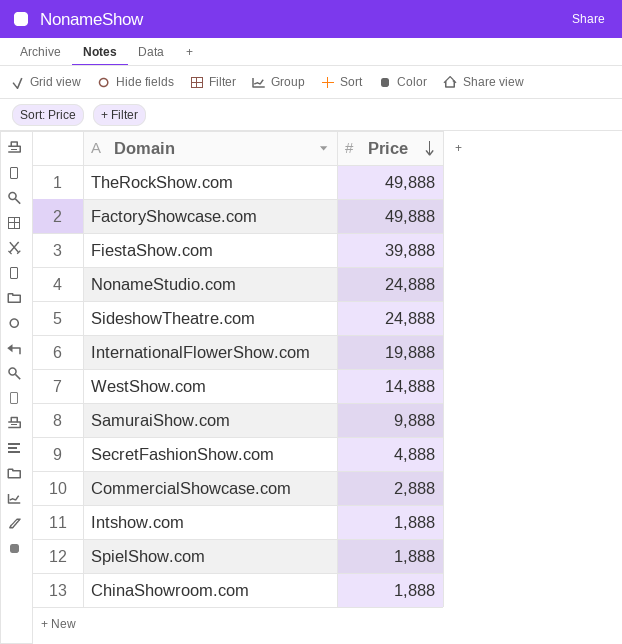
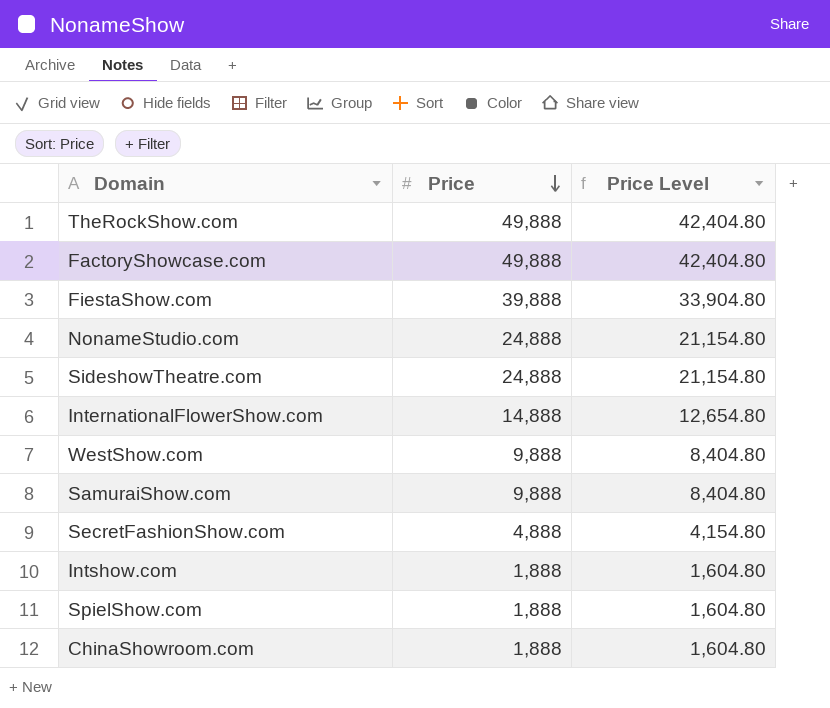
column Price Level | formula: none -> [Price] * 0.85
row CommercialShowcase.com: 2,888 -> none
InternationalFlowerShow.com | Price: 19,888 -> 14,888
WestShow.com | Price: 14,888 -> 9,888

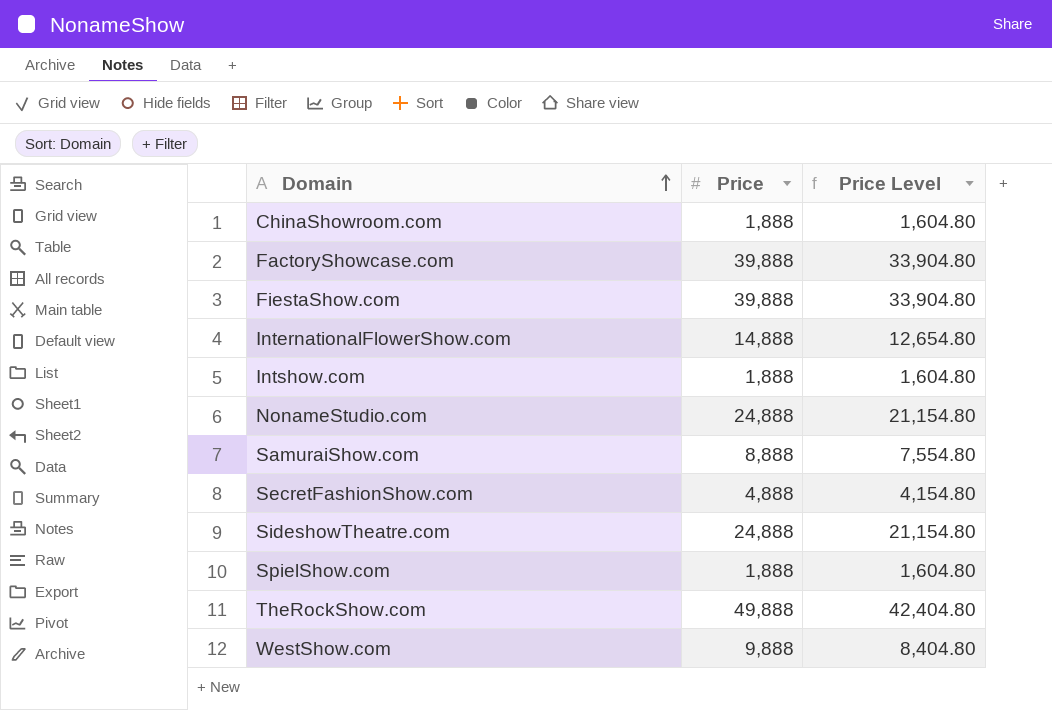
row order: Price descending -> Domain ascending
FactoryShowcase.com | Price: 49,888 -> 39,888
FactoryShowcase.com | Price Level: 42,404.80 -> 33,904.80
SamuraiShow.com | Price: 9,888 -> 8,888
SamuraiShow.com | Price Level: 8,404.80 -> 7,554.80

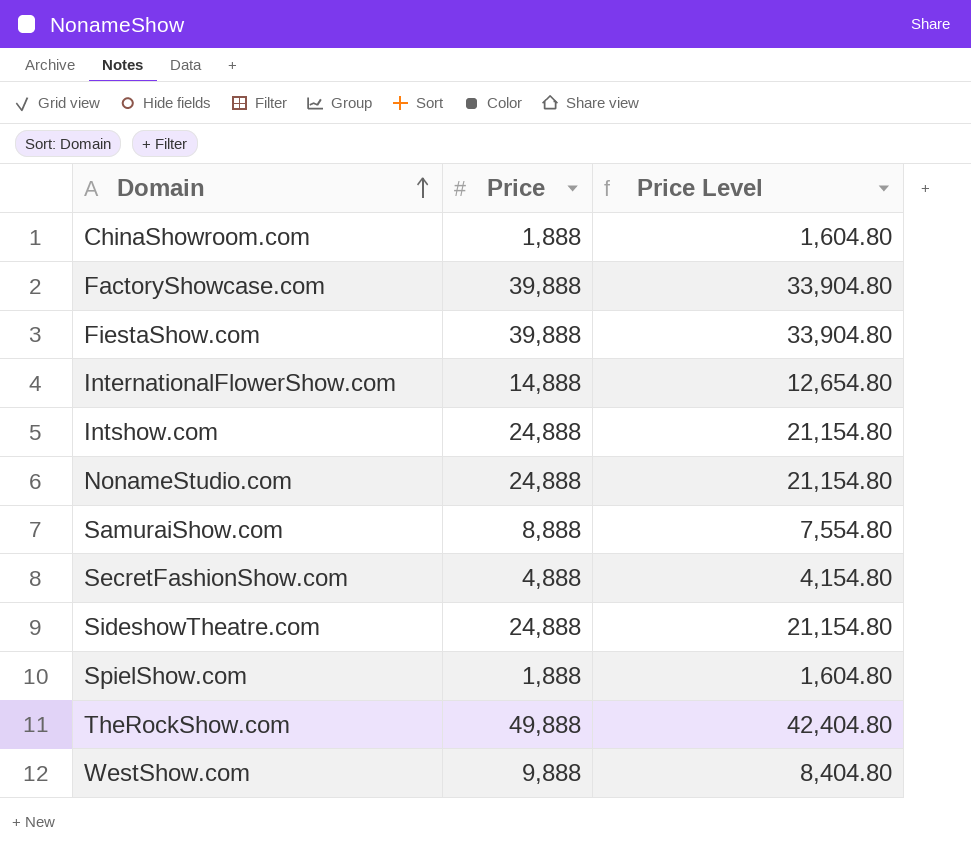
Intshow.com | Price: 1,888 -> 24,888
Intshow.com | Price Level: 1,604.80 -> 21,154.80

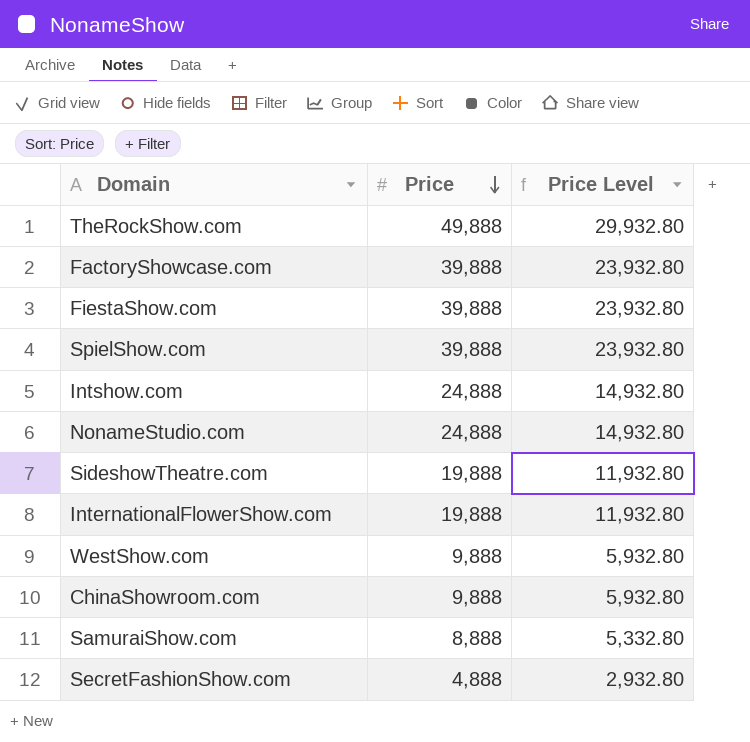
row order: Domain ascending -> Price descending
column Price Level | formula: [Price] * 0.85 -> [Price] * 0.6
SpielShow.com | Price: 1,888 -> 39,888
SideshowTheatre.com | Price: 24,888 -> 19,888
InternationalFlowerShow.com | Price: 14,888 -> 19,888
ChinaShowroom.com | Price: 1,888 -> 9,888

